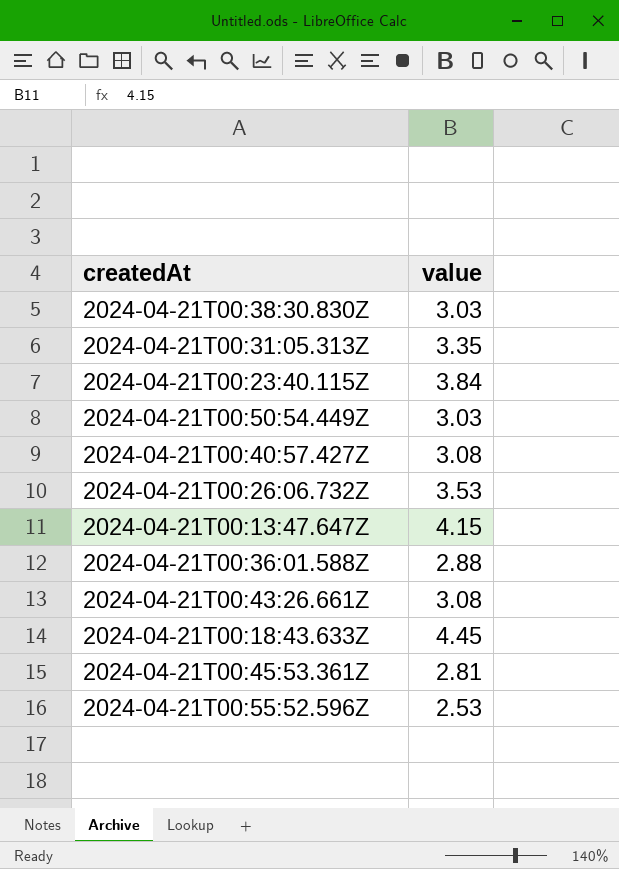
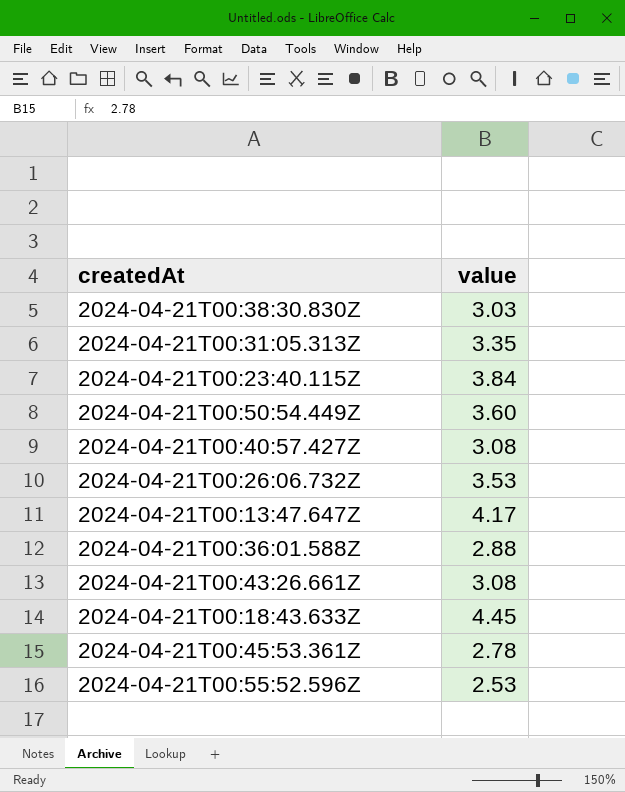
2024-04-21T00:50:54.449Z | value: 3.03 -> 3.60
2024-04-21T00:13:47.647Z | value: 4.15 -> 4.17
2024-04-21T00:45:53.361Z | value: 2.81 -> 2.78

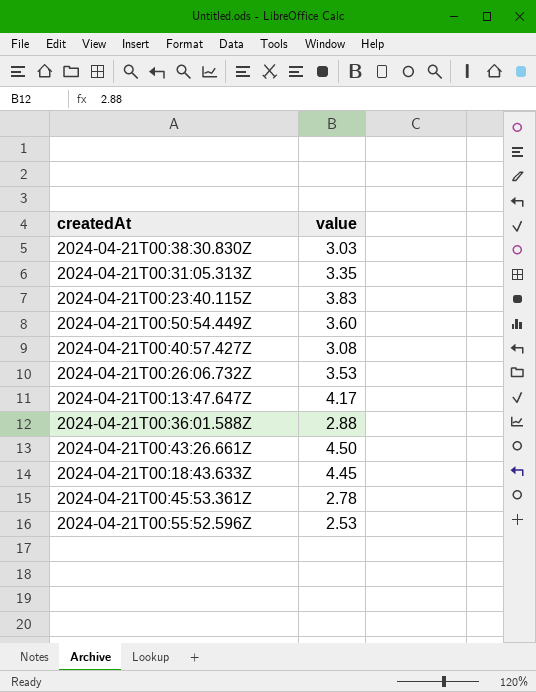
2024-04-21T00:23:40.115Z | value: 3.84 -> 3.83
2024-04-21T00:43:26.661Z | value: 3.08 -> 4.50

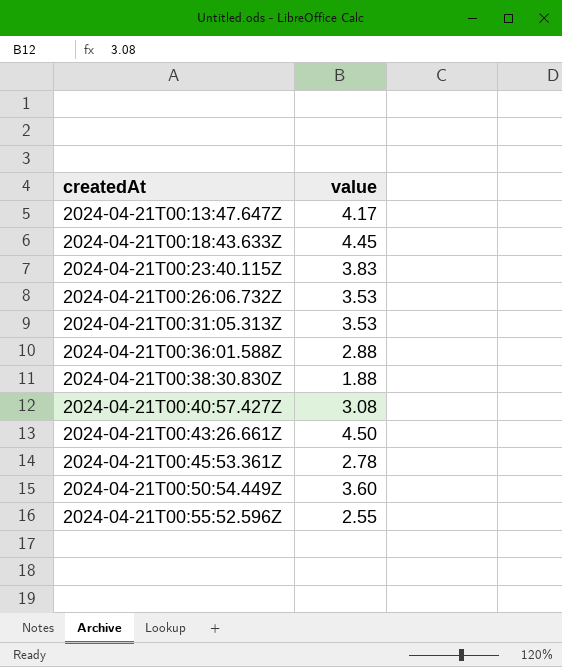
row order: none -> createdAt ascending
2024-04-21T00:31:05.313Z | value: 3.35 -> 3.53
2024-04-21T00:38:30.830Z | value: 3.03 -> 1.88
2024-04-21T00:55:52.596Z | value: 2.53 -> 2.55

